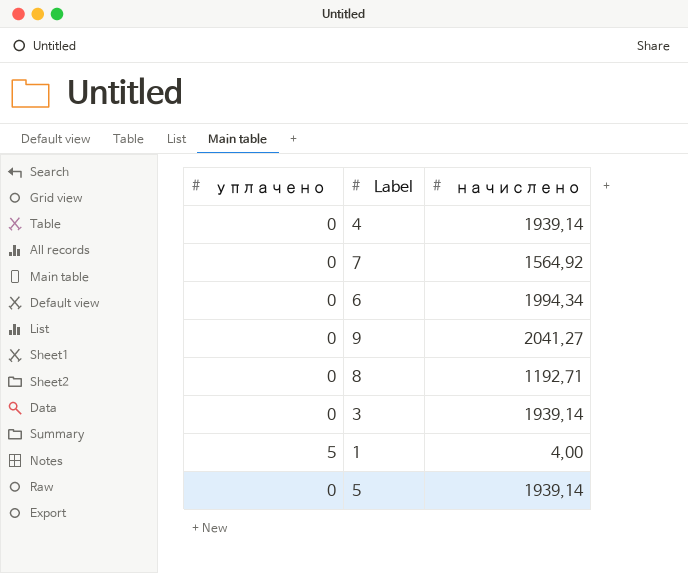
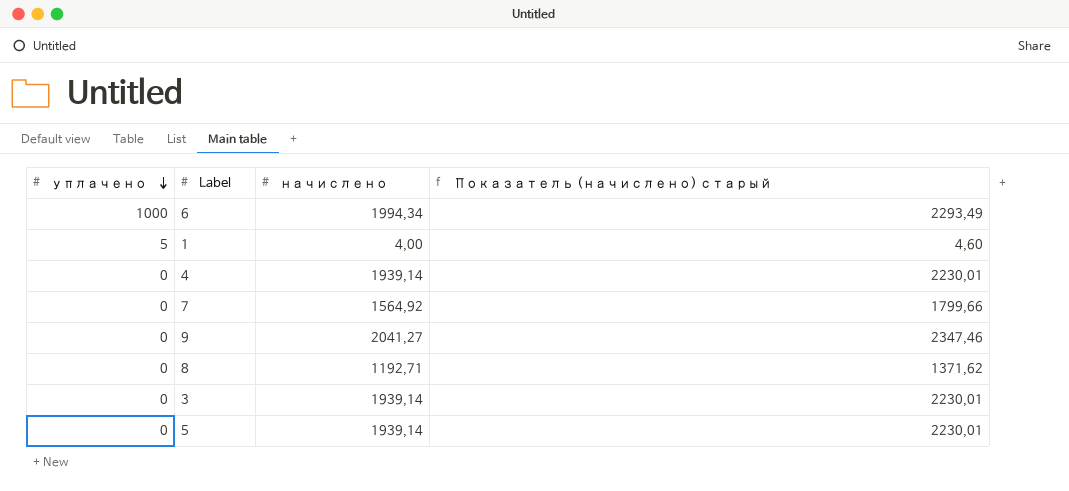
row order: none -> уплачено descending
column Показатель (начислено) старый | formula: none -> [начислено] * 1,15
6 | уплачено: 0 -> 1000

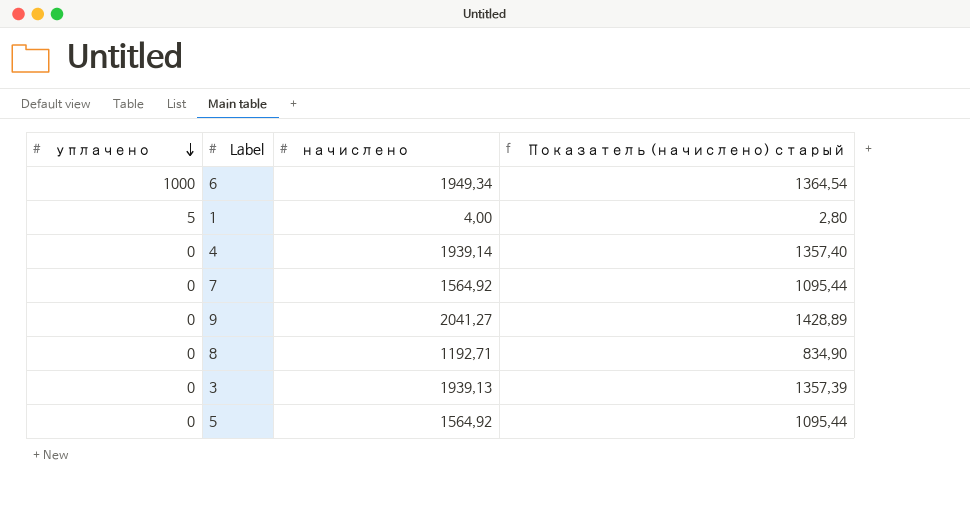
column Показатель (начислено) старый | formula: [начислено] * 1,15 -> [начислено] * 0,7
6 | начислено: 1994,34 -> 1949,34
3 | начислено: 1939,14 -> 1939,13
5 | начислено: 1939,14 -> 1564,92

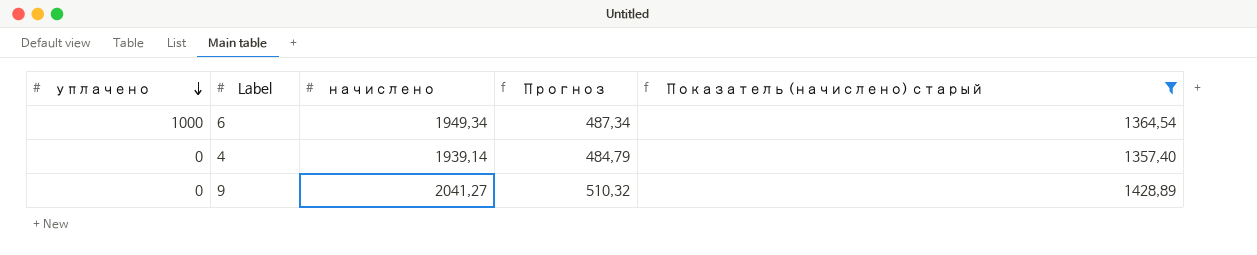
filter: none -> Показатель (начислено) старый >= 1357,40
column Прогноз | formula: none -> [начислено] * 0,25

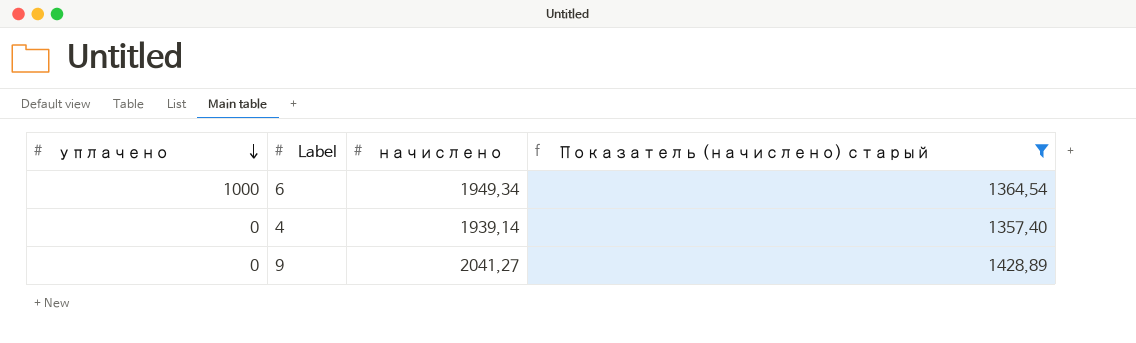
column Прогноз | formula: [начислено] * 0,25 -> none

